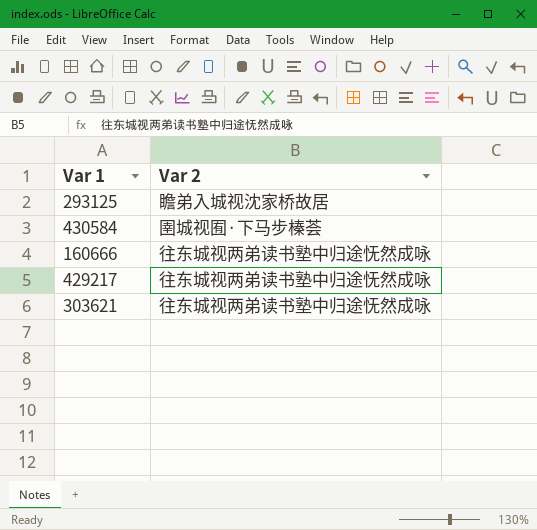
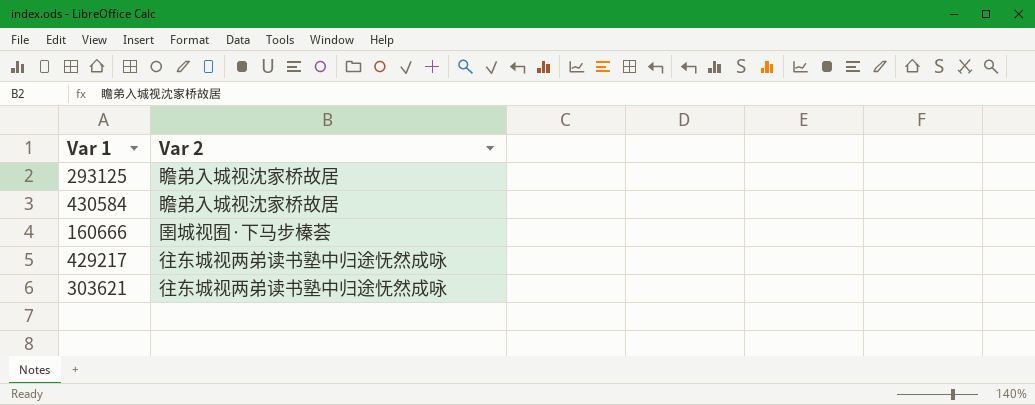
430584 | Var 2: 圉城视囿·下马步榛荟 -> 瞻弟入城视沈家桥故居
160666 | Var 2: 往东城视两弟读书塾中归途怃然成咏 -> 圉城视囿·下马步榛荟

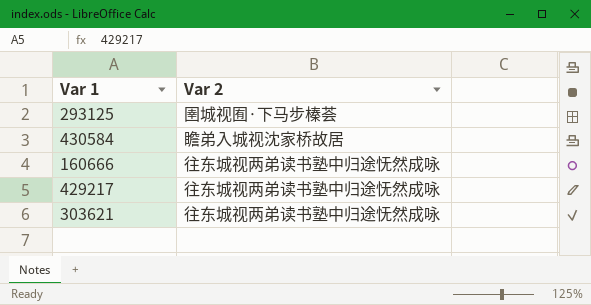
293125 | Var 2: 瞻弟入城视沈家桥故居 -> 圉城视囿·下马步榛荟
160666 | Var 2: 圉城视囿·下马步榛荟 -> 往东城视两弟读书塾中归途怃然成咏

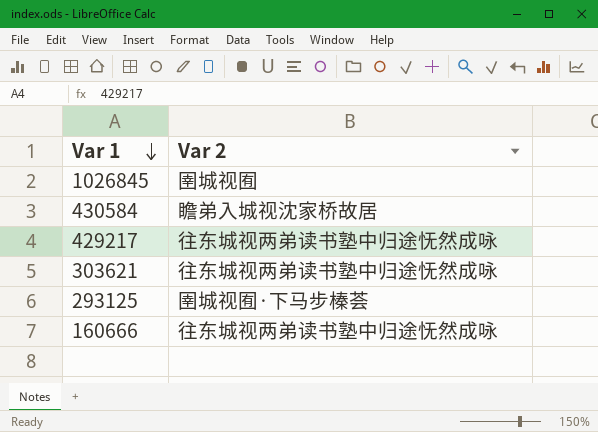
row order: none -> Var 1 descending
row 1026845: none -> 圉城视囿

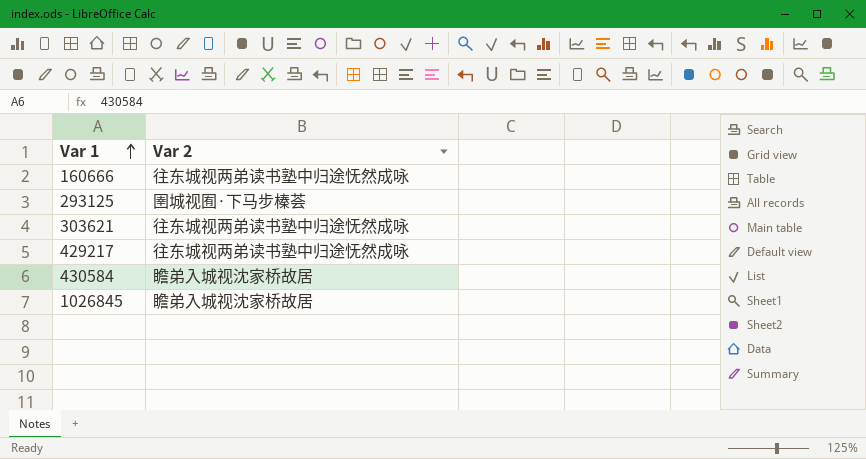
row order: Var 1 descending -> Var 1 ascending
1026845 | Var 2: 圉城视囿 -> 瞻弟入城视沈家桥故居

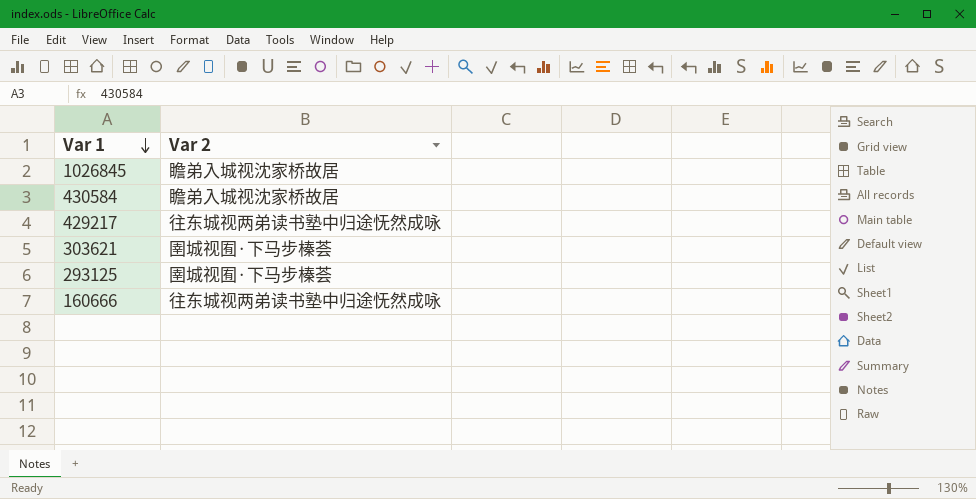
row order: Var 1 ascending -> Var 1 descending
303621 | Var 2: 往东城视两弟读书塾中归途怃然成咏 -> 圉城视囿·下马步榛荟

